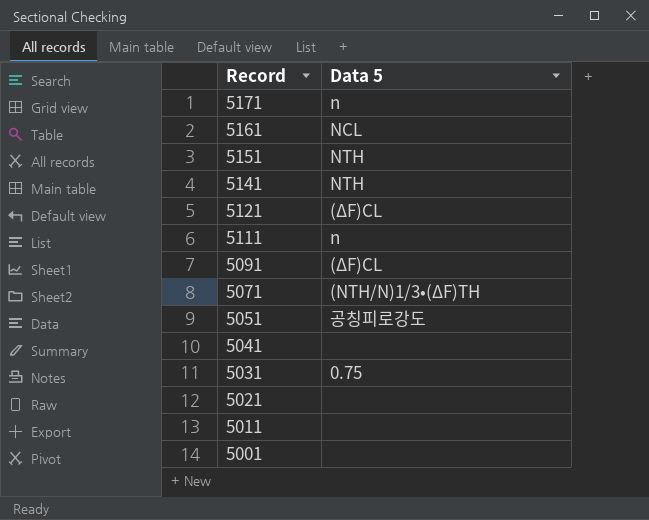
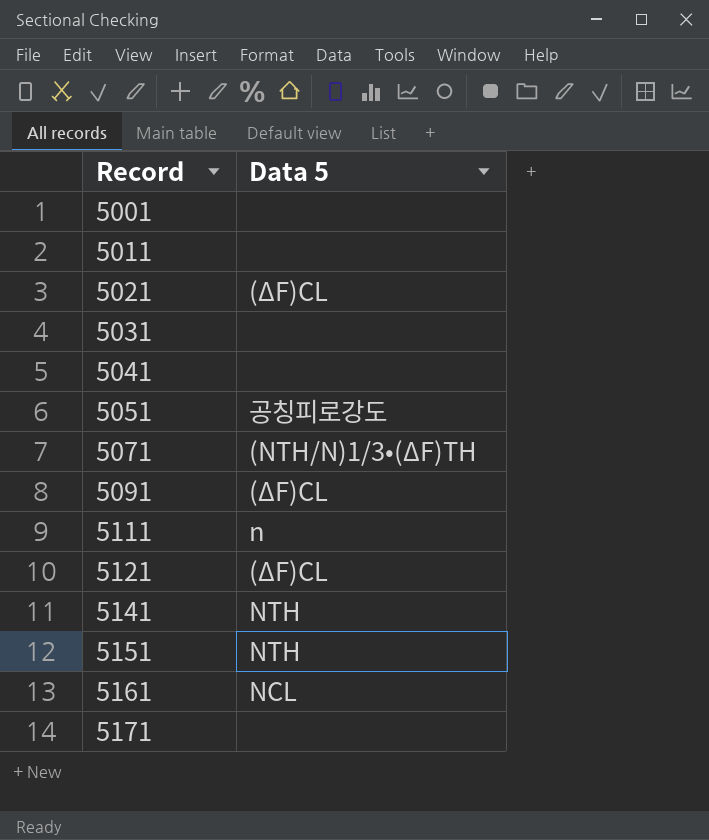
row order: Record descending -> Record ascending
5021 | Data 5: none -> (ΔF)CL
5031 | Data 5: 0.75 -> none
5171 | Data 5: n -> none

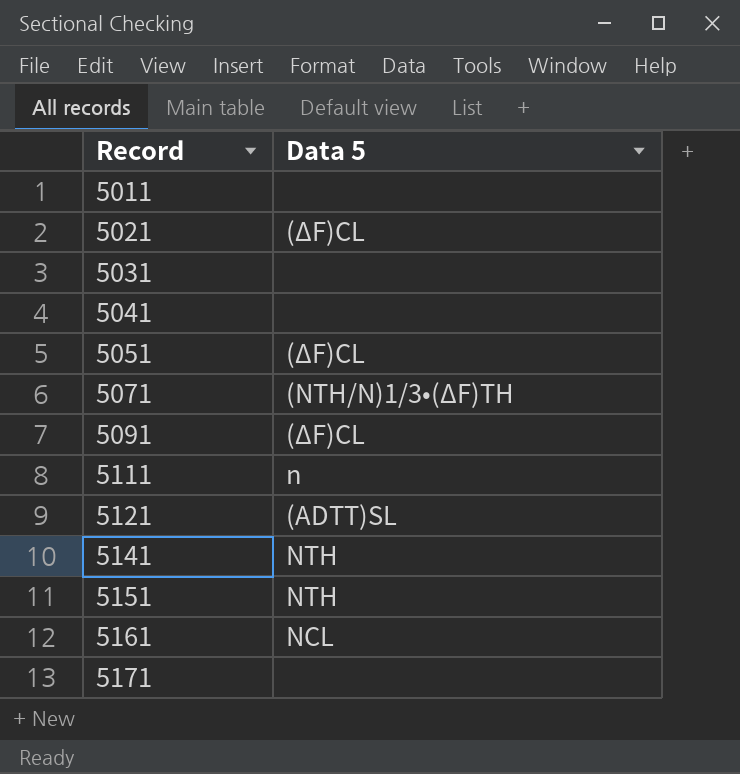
row 5001: none -> none
5051 | Data 5: 공칭피로강도 -> (ΔF)CL
5121 | Data 5: (ΔF)CL -> (ADTT)SL

